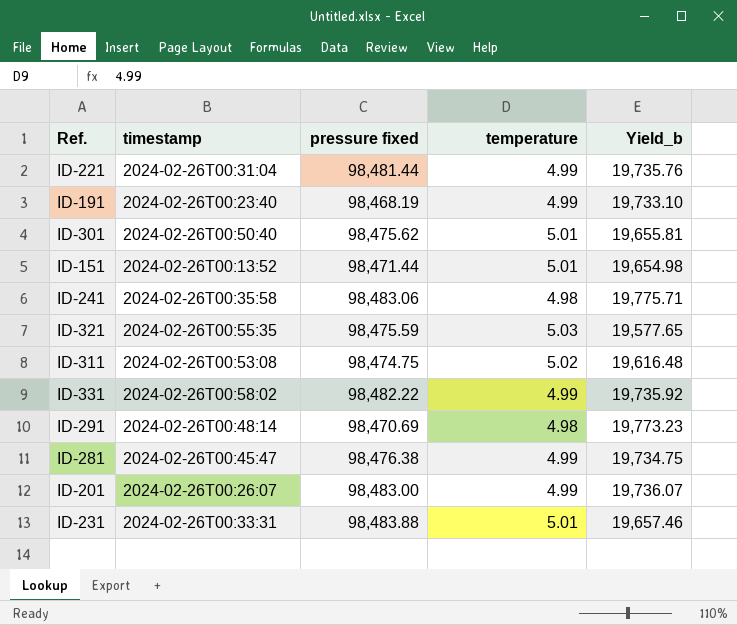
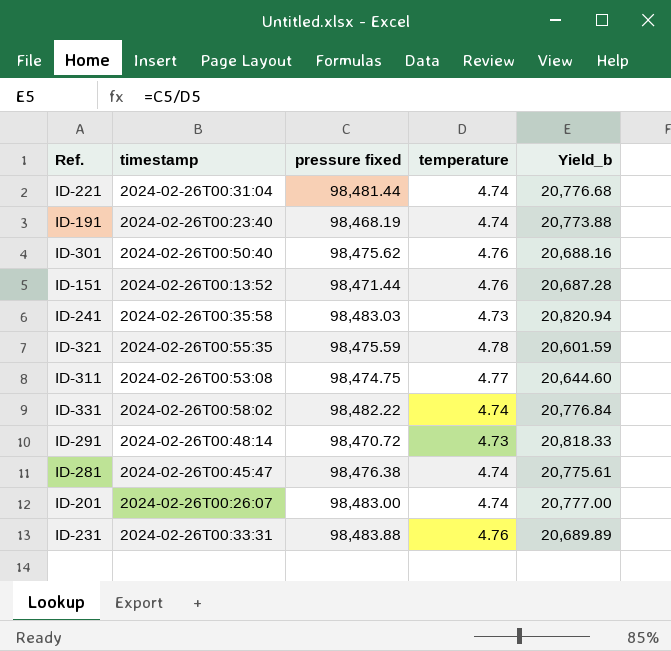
ID-221 | temperature: 4.99 -> 4.74
ID-221 | Yield_b: 19,735.76 -> 20,776.68
ID-191 | temperature: 4.99 -> 4.74
ID-191 | Yield_b: 19,733.10 -> 20,773.88
ID-301 | temperature: 5.01 -> 4.76
ID-301 | Yield_b: 19,655.81 -> 20,688.16
ID-151 | temperature: 5.01 -> 4.76
ID-151 | Yield_b: 19,654.98 -> 20,687.28
ID-241 | pressure fixed: 98,483.06 -> 98,483.03
ID-241 | temperature: 4.98 -> 4.73
ID-241 | Yield_b: 19,775.71 -> 20,820.94
ID-321 | temperature: 5.03 -> 4.78
ID-321 | Yield_b: 19,577.65 -> 20,601.59
ID-311 | temperature: 5.02 -> 4.77
ID-311 | Yield_b: 19,616.48 -> 20,644.60
ID-331 | temperature: 4.99 -> 4.74
ID-331 | Yield_b: 19,735.92 -> 20,776.84
ID-291 | pressure fixed: 98,470.69 -> 98,470.72
ID-291 | temperature: 4.98 -> 4.73
ID-291 | Yield_b: 19,773.23 -> 20,818.33
ID-281 | temperature: 4.99 -> 4.74
ID-281 | Yield_b: 19,734.75 -> 20,775.61
ID-201 | temperature: 4.99 -> 4.74
ID-201 | Yield_b: 19,736.07 -> 20,777.00
ID-231 | temperature: 5.01 -> 4.76
ID-231 | Yield_b: 19,657.46 -> 20,689.89

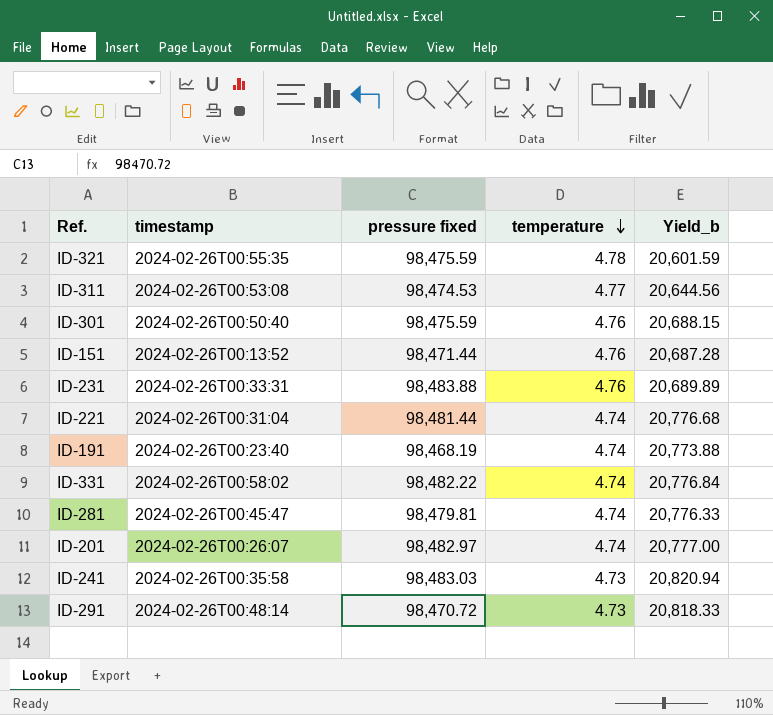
row order: none -> temperature descending
ID-311 | pressure fixed: 98,474.75 -> 98,474.53
ID-311 | Yield_b: 20,644.60 -> 20,644.56
ID-301 | pressure fixed: 98,475.62 -> 98,475.59
ID-301 | Yield_b: 20,688.16 -> 20,688.15
ID-281 | pressure fixed: 98,476.38 -> 98,479.81
ID-281 | Yield_b: 20,775.61 -> 20,776.33
ID-201 | pressure fixed: 98,483.00 -> 98,482.97

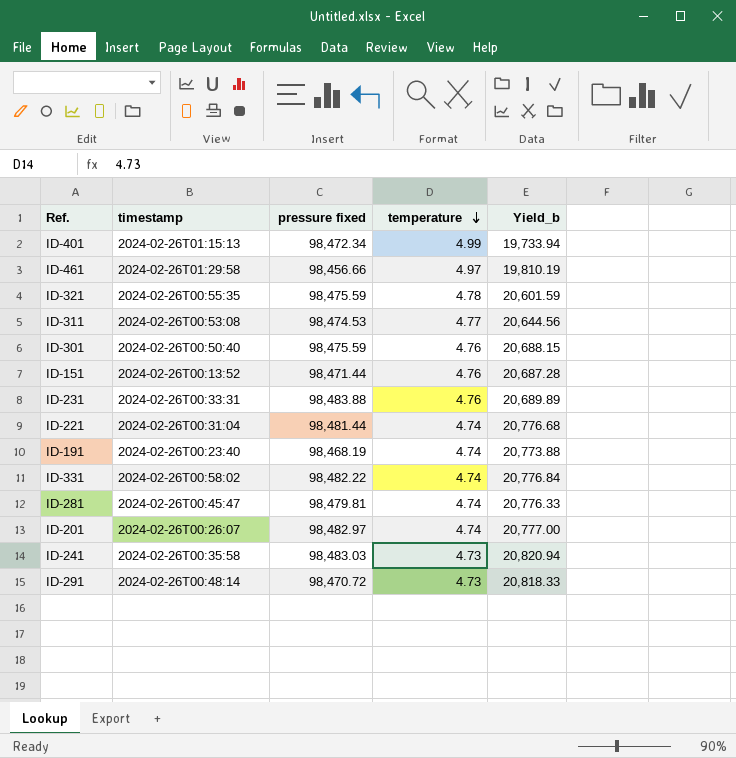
row ID-401: none -> 2024-02-26T01:15:13 | 98,472.34 | 4.99 | 19,733.94
row ID-461: none -> 2024-02-26T01:29:58 | 98,456.66 | 4.97 | 19,810.19

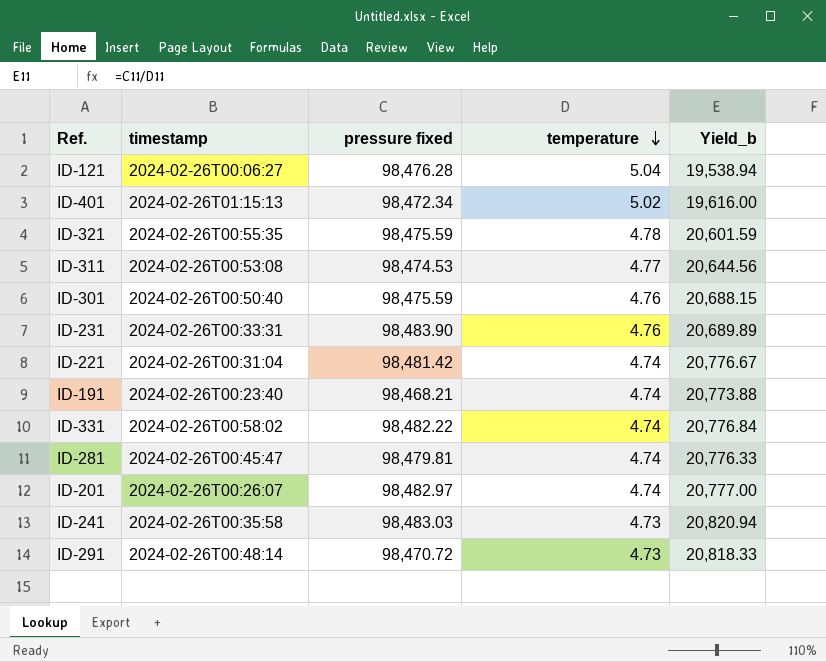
row ID-461: 2024-02-26T01:29:58 | 98,456.66 | 4.97 | 19,810.19 -> none
row ID-151: 2024-02-26T00:13:52 | 98,471.44 | 4.76 | 20,687.28 -> none
row ID-121: none -> 2024-02-26T00:06:27 | 98,476.28 | 5.04 | 19,538.94
ID-401 | temperature: 4.99 -> 5.02
ID-401 | Yield_b: 19,733.94 -> 19,616.00
ID-231 | pressure fixed: 98,483.88 -> 98,483.90
ID-221 | pressure fixed: 98,481.44 -> 98,481.42
ID-221 | Yield_b: 20,776.68 -> 20,776.67
ID-191 | pressure fixed: 98,468.19 -> 98,468.21

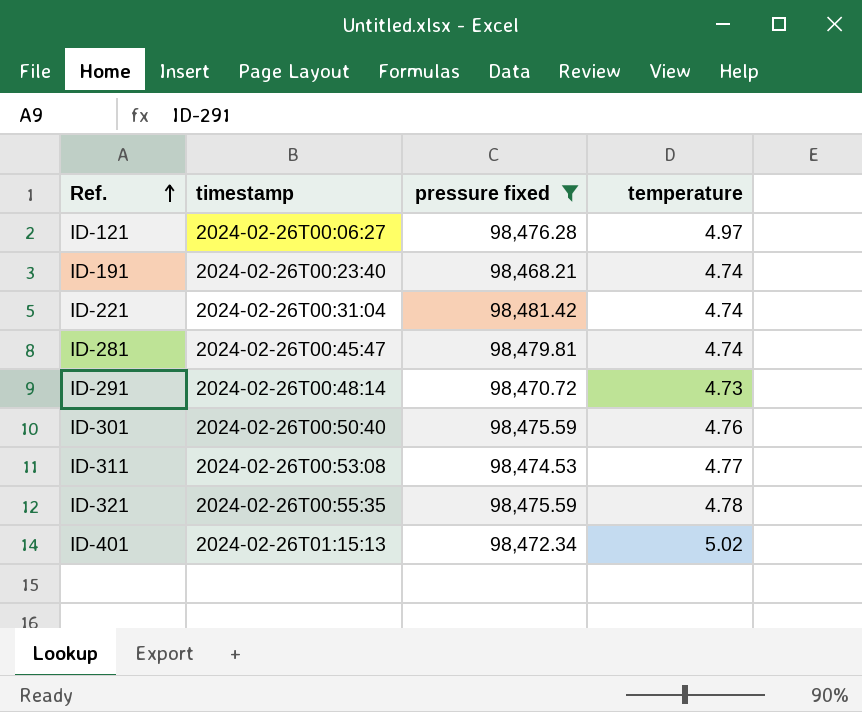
filter: none -> pressure fixed <= 98,481.42
row order: temperature descending -> Ref. ascending
column Yield_b | formula: [pressure fixed] / [temperature] -> none
ID-121 | temperature: 5.04 -> 4.97

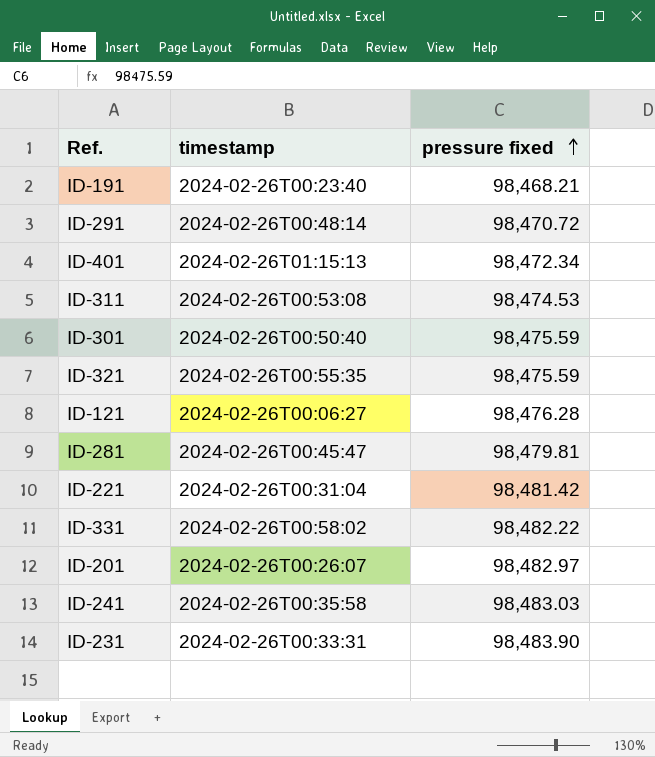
filter: pressure fixed <= 98,481.42 -> none
row order: Ref. ascending -> pressure fixed ascending
column temperature | position: 4 -> none

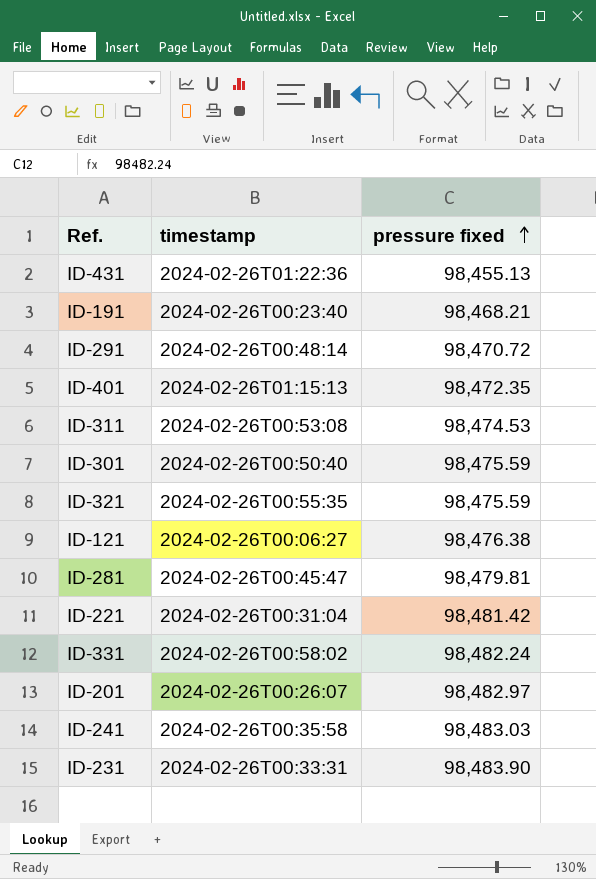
row ID-431: none -> 2024-02-26T01:22:36 | 98,455.13
ID-401 | pressure fixed: 98,472.34 -> 98,472.35
ID-121 | pressure fixed: 98,476.28 -> 98,476.38
ID-331 | pressure fixed: 98,482.22 -> 98,482.24

